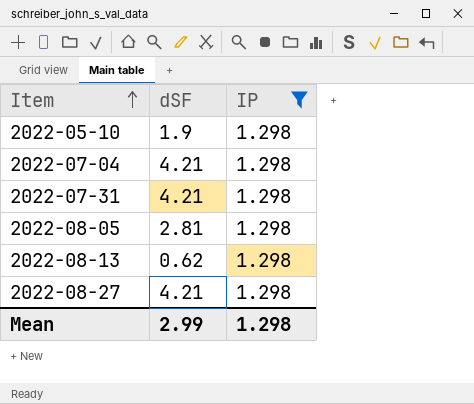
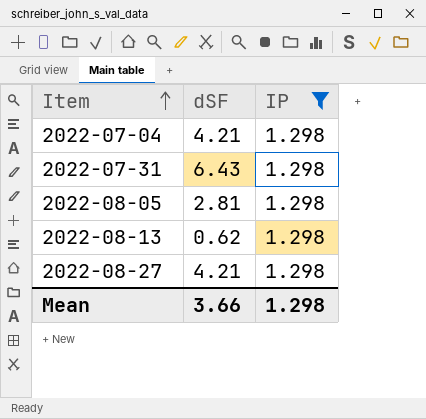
row 2022-05-10: 1.9 | 1.298 -> none
2022-07-31 | dSF: 4.21 -> 6.43
Mean | dSF: 2.99 -> 3.66

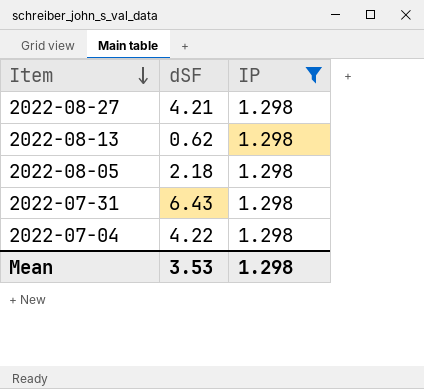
row order: Item ascending -> Item descending
2022-08-05 | dSF: 2.81 -> 2.18
2022-07-04 | dSF: 4.21 -> 4.22
Mean | dSF: 3.66 -> 3.53

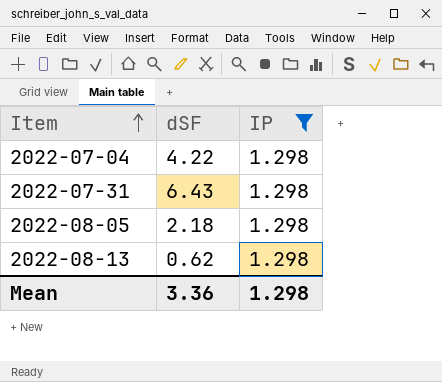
row order: Item descending -> Item ascending
row 2022-08-27: 4.21 | 1.298 -> none
Mean | dSF: 3.53 -> 3.36

